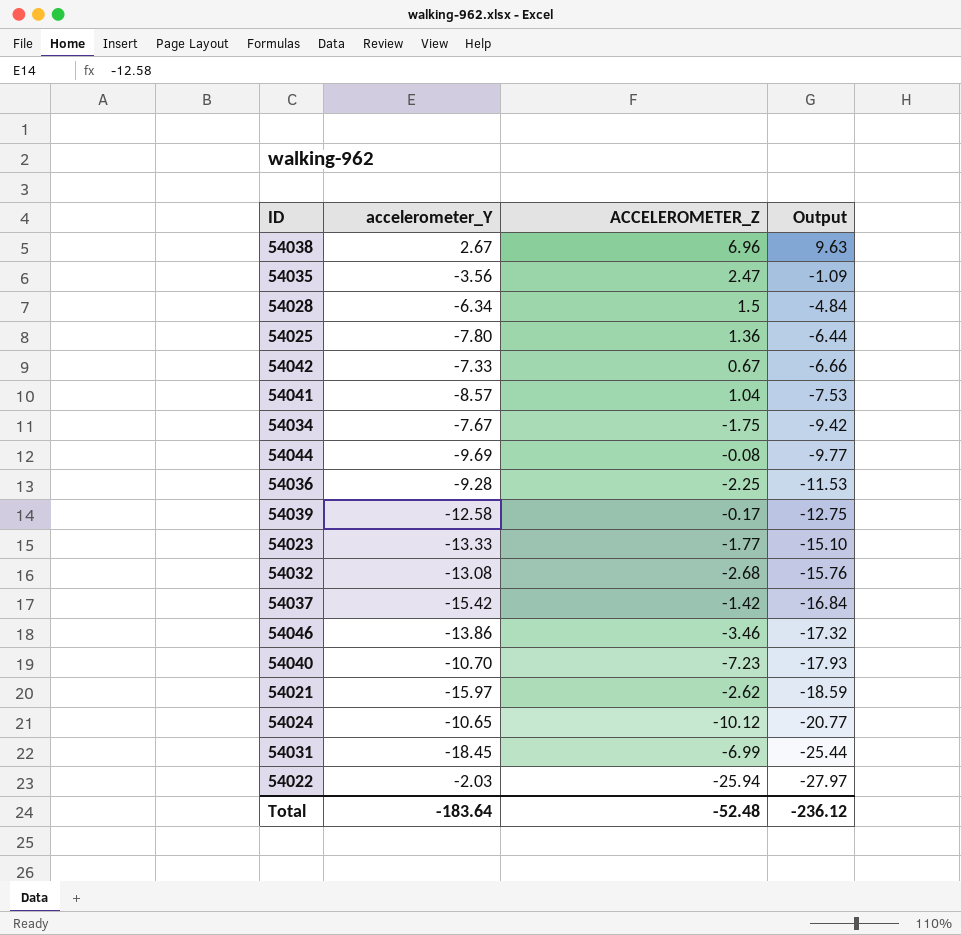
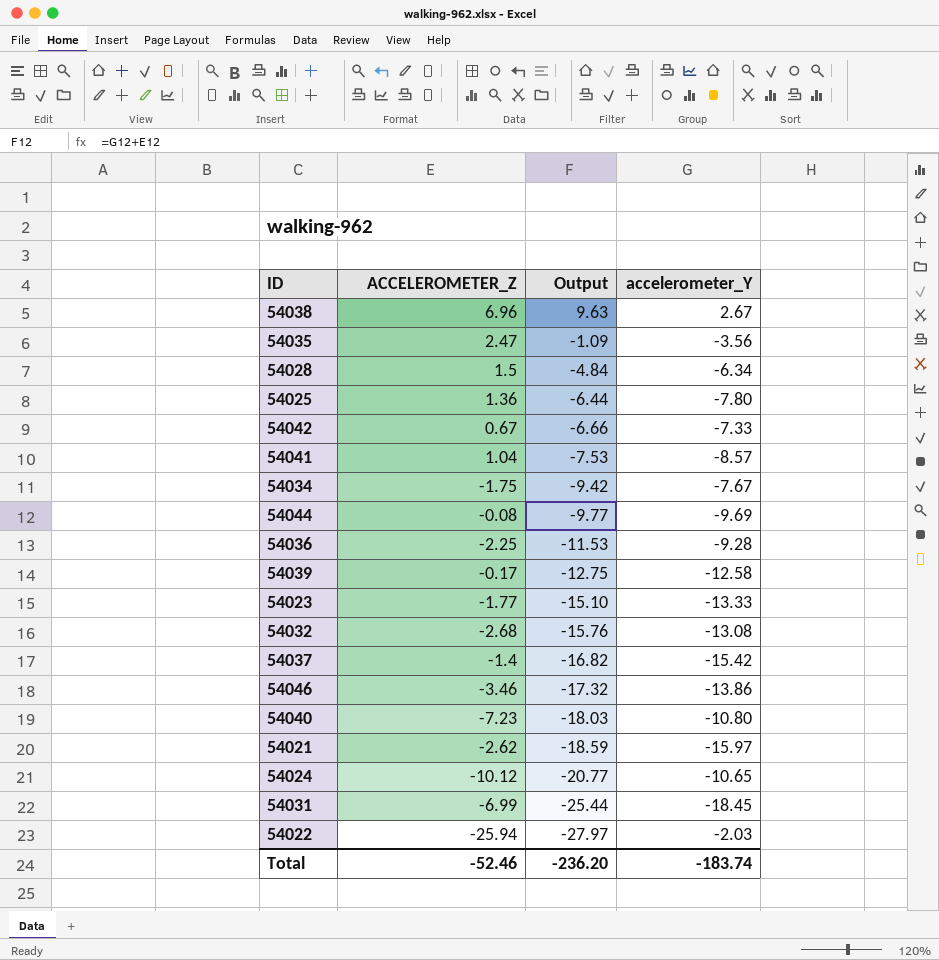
column accelerometer_Y | position: 2 -> 4
54037 | ACCELEROMETER_Z: -1.42 -> -1.4
54037 | Output: -16.84 -> -16.82
54040 | Output: -17.93 -> -18.03
54040 | accelerometer_Y: -10.70 -> -10.80
Total | ACCELEROMETER_Z: -52.48 -> -52.46
Total | Output: -236.12 -> -236.20
Total | accelerometer_Y: -183.64 -> -183.74

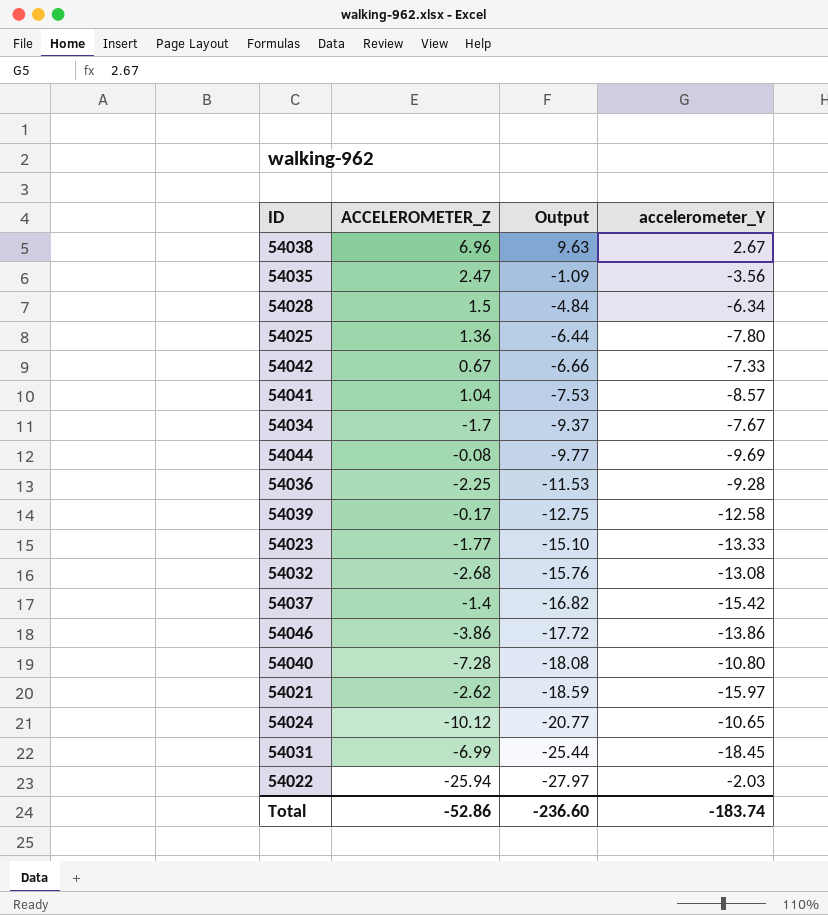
54034 | ACCELEROMETER_Z: -1.75 -> -1.7
54034 | Output: -9.42 -> -9.37
54046 | ACCELEROMETER_Z: -3.46 -> -3.86
54046 | Output: -17.32 -> -17.72
54040 | ACCELEROMETER_Z: -7.23 -> -7.28
54040 | Output: -18.03 -> -18.08
Total | ACCELEROMETER_Z: -52.46 -> -52.86
Total | Output: -236.20 -> -236.60

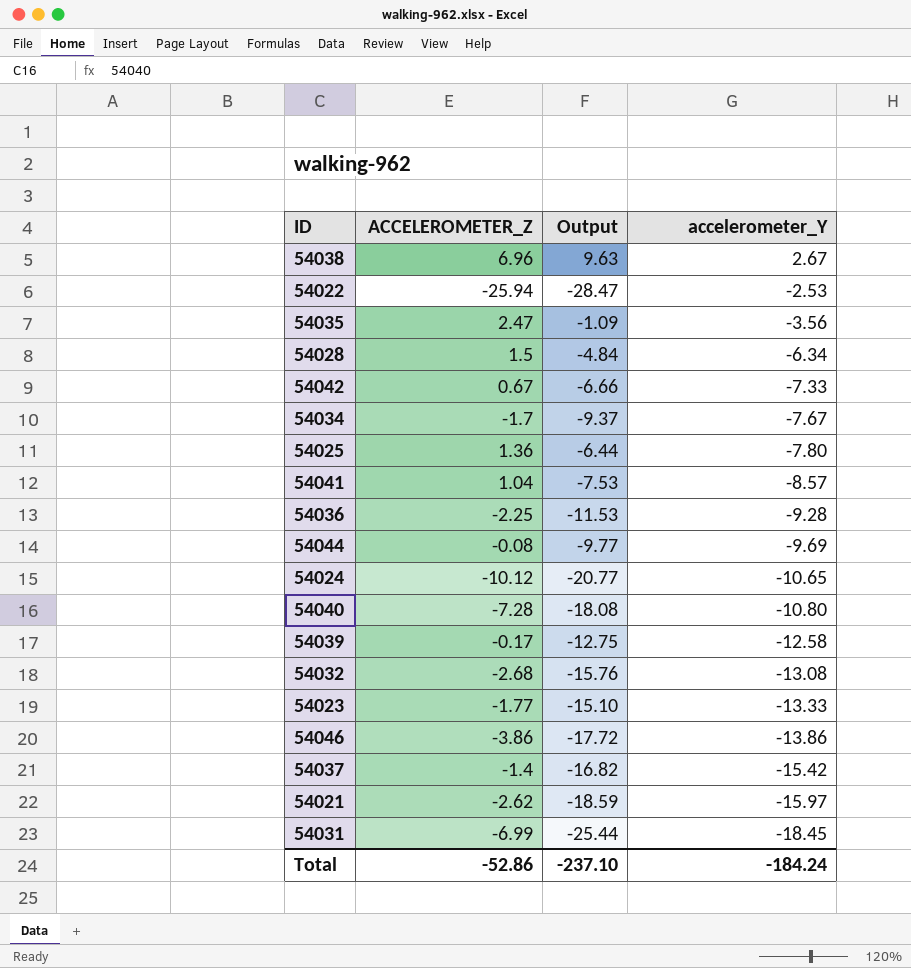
row order: Output descending -> accelerometer_Y descending
54022 | Output: -27.97 -> -28.47
54022 | accelerometer_Y: -2.03 -> -2.53
Total | Output: -236.60 -> -237.10
Total | accelerometer_Y: -183.74 -> -184.24

